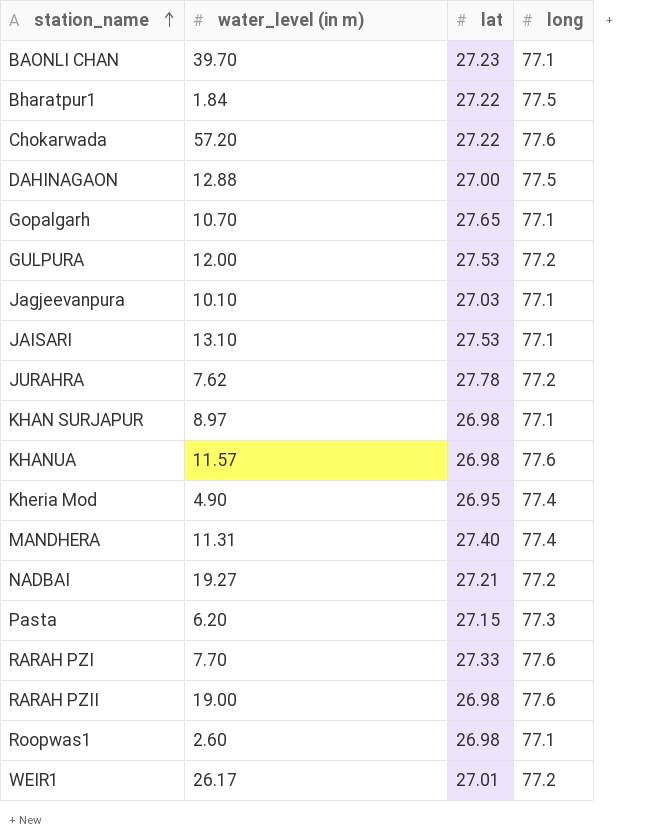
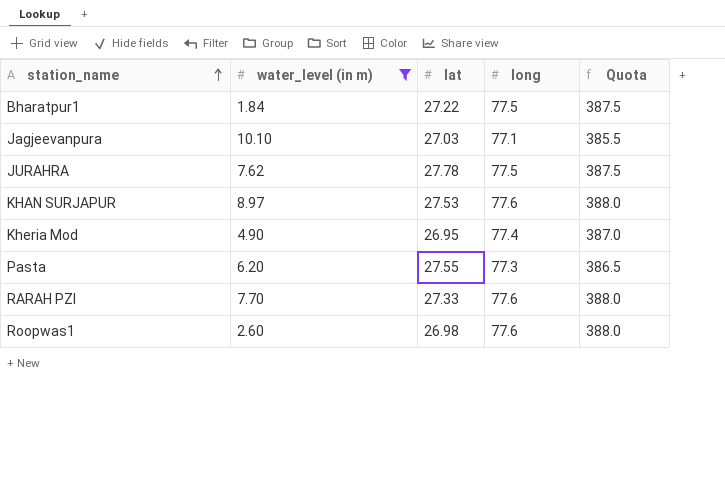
filter: none -> water_level (in m) <= 10.10
column Quota | formula: none -> [long] * 5
JURAHRA | long: 77.2 -> 77.5
KHAN SURJAPUR | lat: 26.98 -> 27.53
KHAN SURJAPUR | long: 77.1 -> 77.6
Pasta | lat: 27.15 -> 27.55
Roopwas1 | long: 77.1 -> 77.6

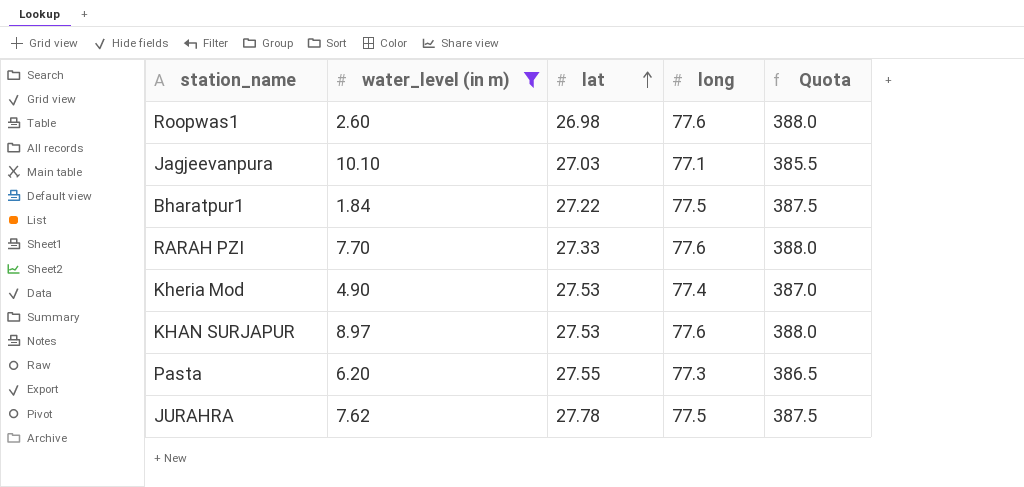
row order: station_name ascending -> lat ascending
Kheria Mod | lat: 26.95 -> 27.53

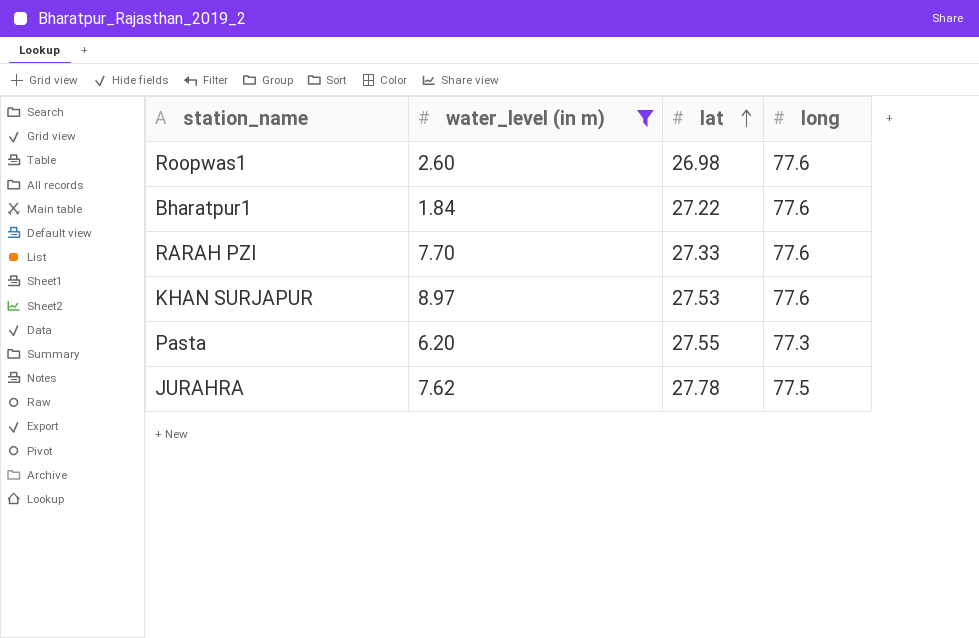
column Quota | formula: [long] * 5 -> none
row Jagjeevanpura: 10.10 | 27.03 | 77.1 | 385.5 -> none
row Kheria Mod: 4.90 | 27.53 | 77.4 | 387.0 -> none
Bharatpur1 | long: 77.5 -> 77.6

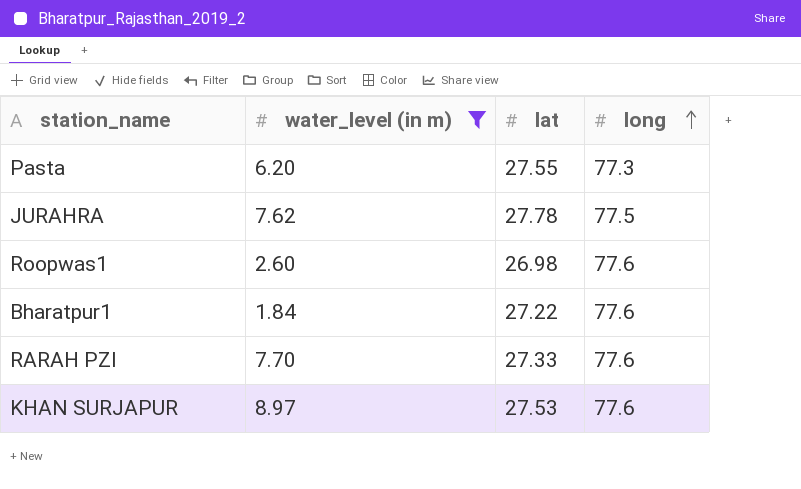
row order: lat ascending -> long ascending

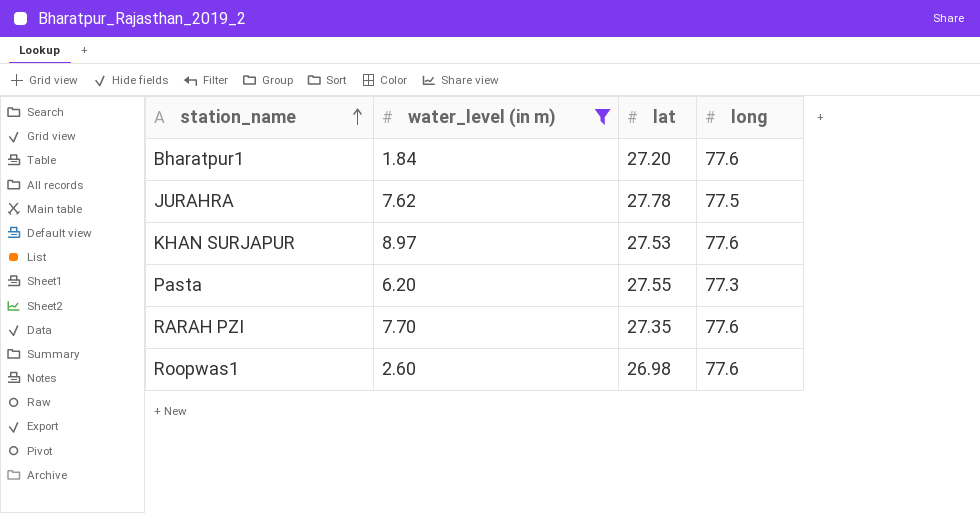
row order: long ascending -> station_name ascending
Bharatpur1 | lat: 27.22 -> 27.20
RARAH PZI | lat: 27.33 -> 27.35

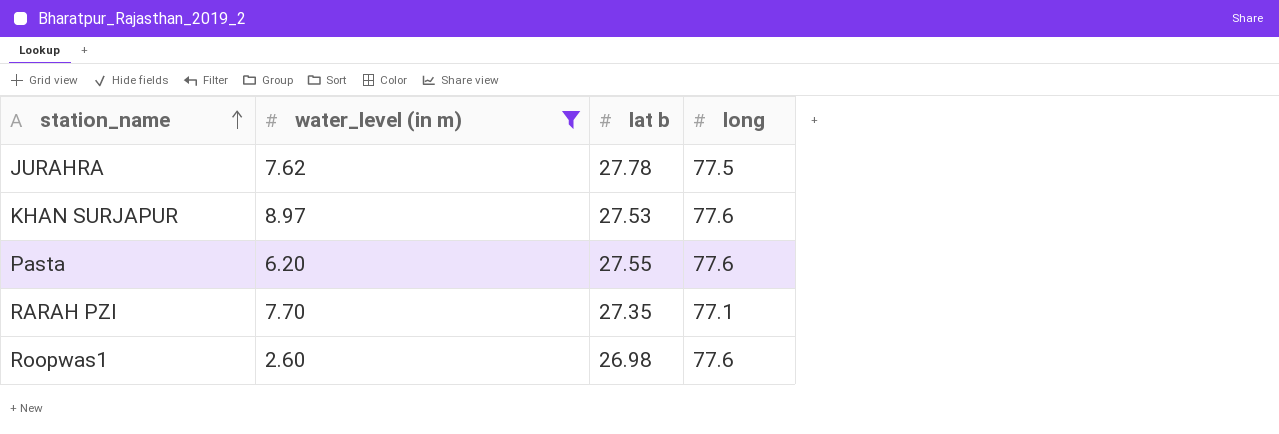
column name: lat -> lat b
row Bharatpur1: 1.84 | 27.20 | 77.6 -> none
Pasta | long: 77.3 -> 77.6
RARAH PZI | long: 77.6 -> 77.1

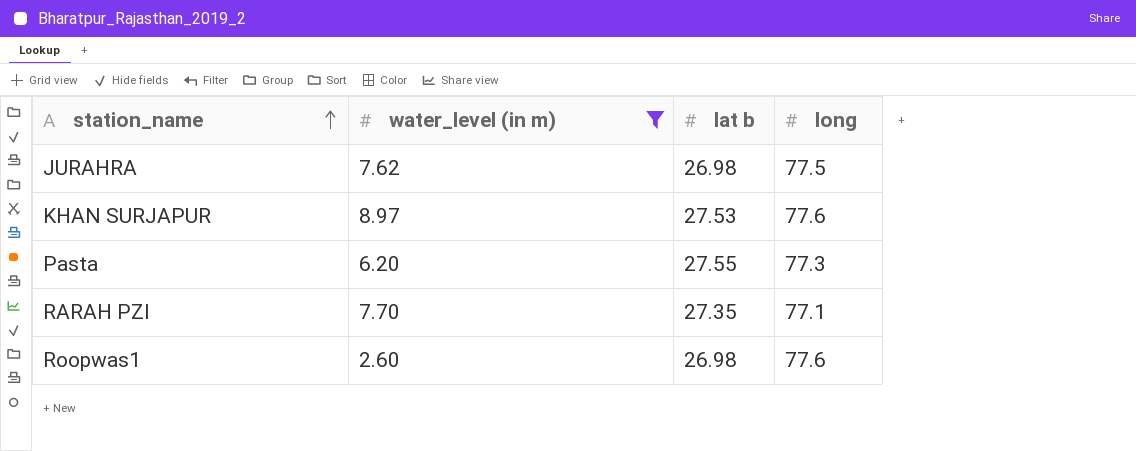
JURAHRA | lat b: 27.78 -> 26.98
Pasta | long: 77.6 -> 77.3

